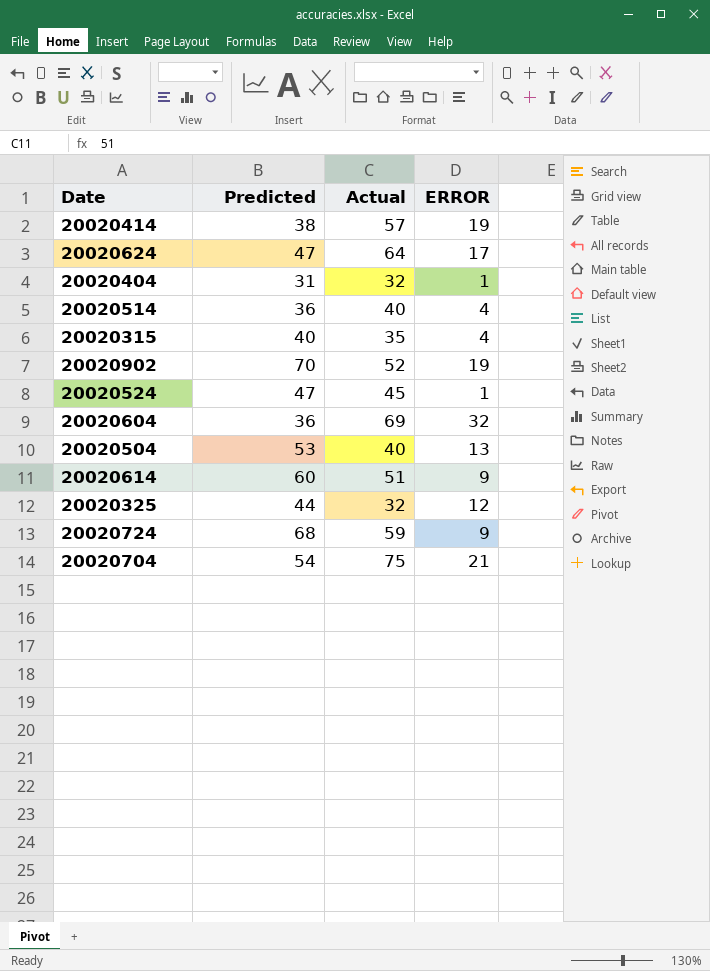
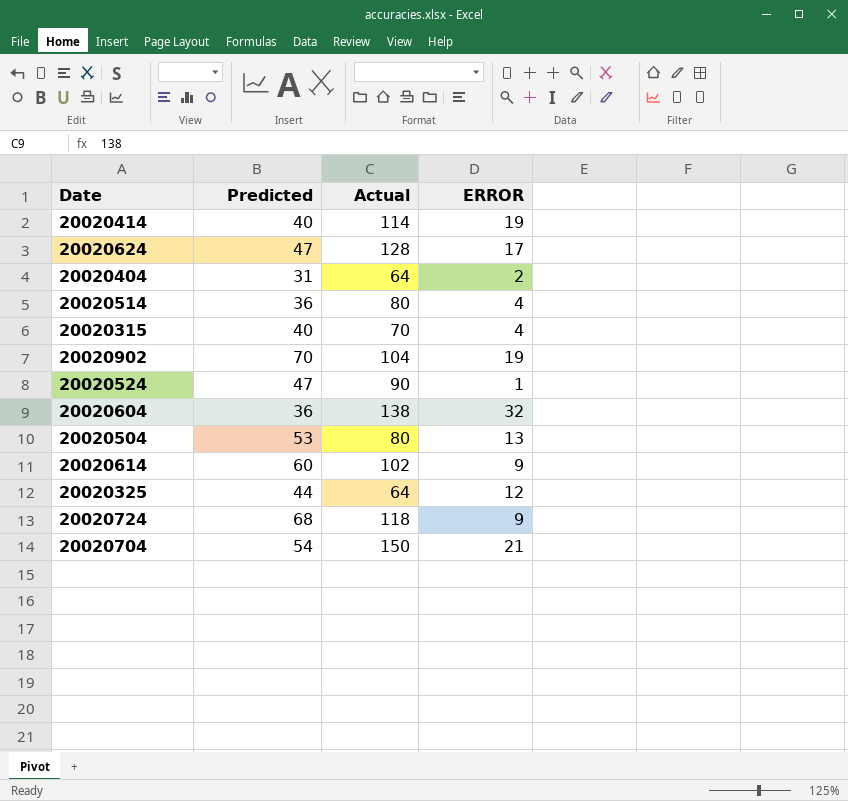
20020414 | Predicted: 38 -> 40
20020414 | Actual: 57 -> 114
20020624 | Actual: 64 -> 128
20020404 | Actual: 32 -> 64
20020404 | ERROR: 1 -> 2
20020514 | Actual: 40 -> 80
20020315 | Actual: 35 -> 70
20020902 | Actual: 52 -> 104
20020524 | Actual: 45 -> 90
20020604 | Actual: 69 -> 138
20020504 | Actual: 40 -> 80
20020614 | Actual: 51 -> 102
20020325 | Actual: 32 -> 64
20020724 | Actual: 59 -> 118
20020704 | Actual: 75 -> 150

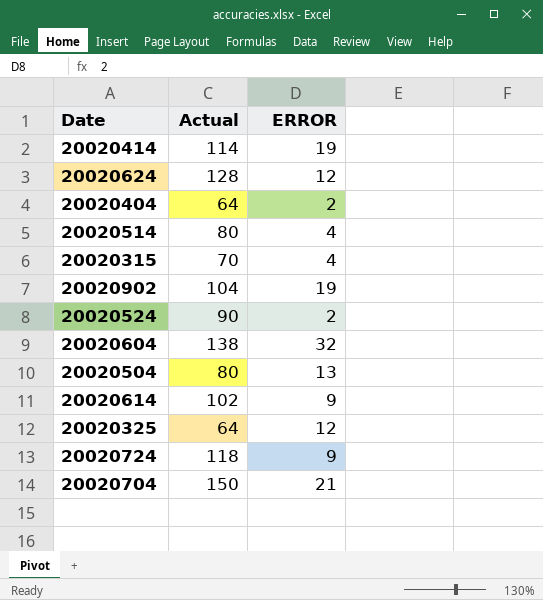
column Predicted | position: 2 -> none
20020624 | ERROR: 17 -> 12
20020524 | ERROR: 1 -> 2

